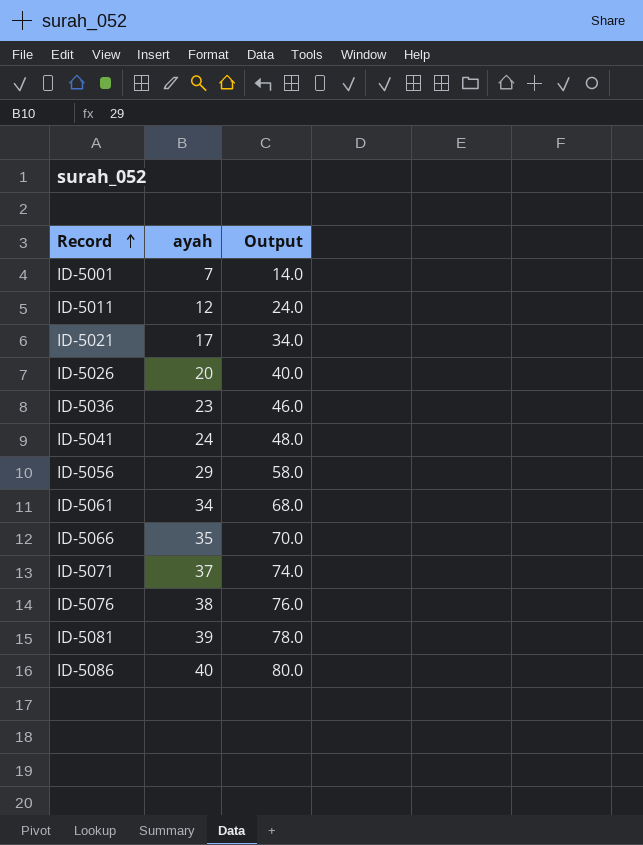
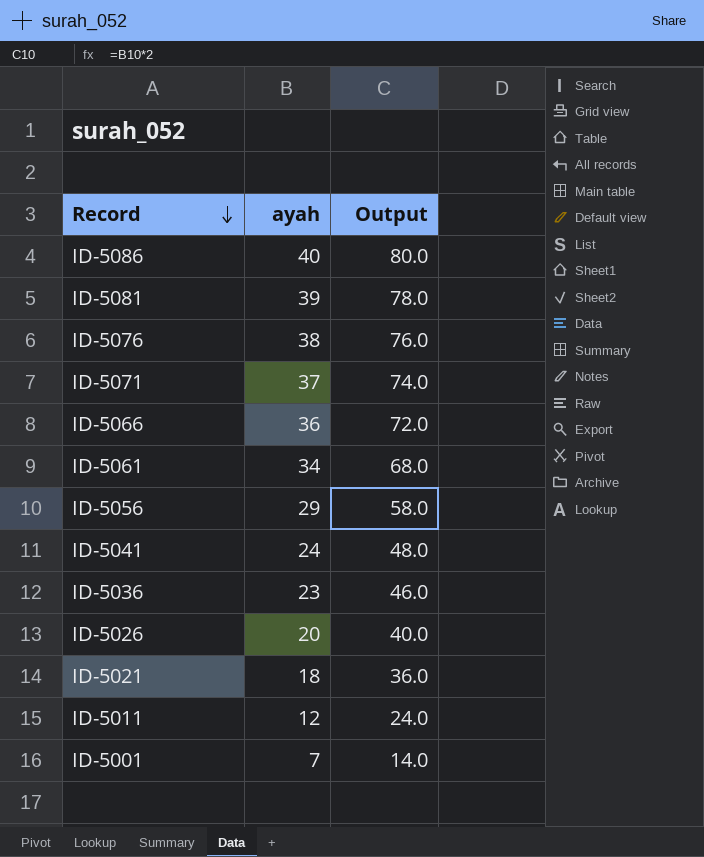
row order: Record ascending -> Record descending
ID-5066 | ayah: 35 -> 36
ID-5066 | Output: 70.0 -> 72.0
ID-5021 | ayah: 17 -> 18
ID-5021 | Output: 34.0 -> 36.0

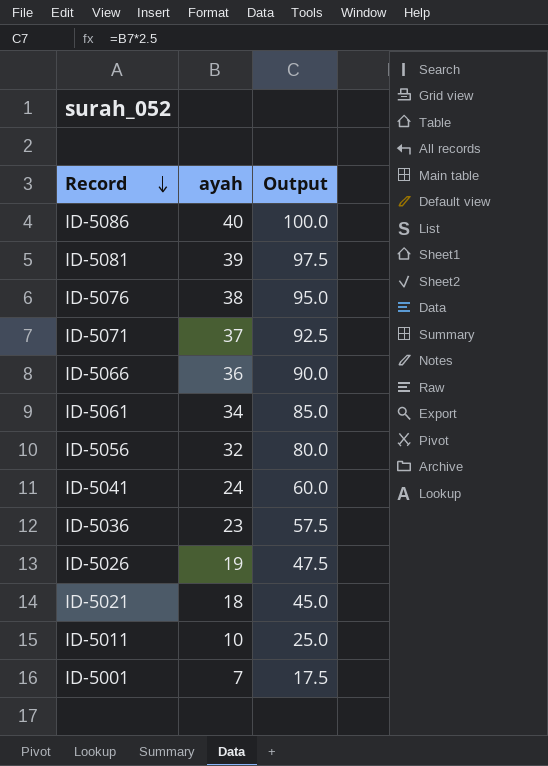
column Output | formula: [ayah] * 2 -> [ayah] * 2.5
ID-5056 | ayah: 29 -> 32
ID-5026 | ayah: 20 -> 19
ID-5011 | ayah: 12 -> 10

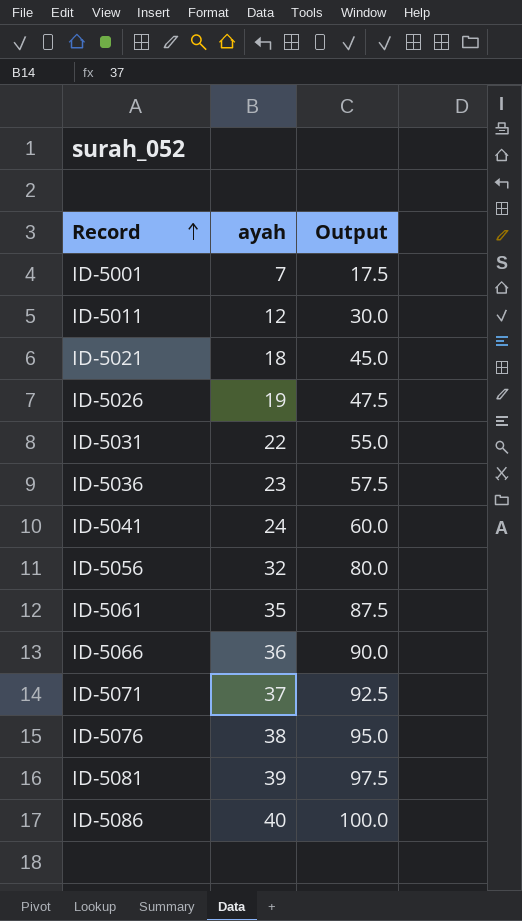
row order: Record descending -> Record ascending
ID-5011 | ayah: 10 -> 12
ID-5011 | Output: 25.0 -> 30.0
row ID-5031: none -> 22 | 55.0
ID-5061 | ayah: 34 -> 35
ID-5061 | Output: 85.0 -> 87.5

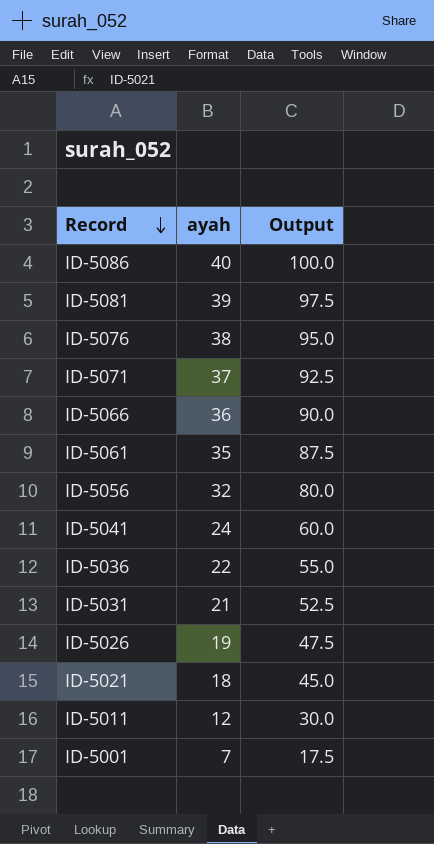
row order: Record ascending -> Record descending
ID-5036 | ayah: 23 -> 22
ID-5036 | Output: 57.5 -> 55.0
ID-5031 | ayah: 22 -> 21
ID-5031 | Output: 55.0 -> 52.5

